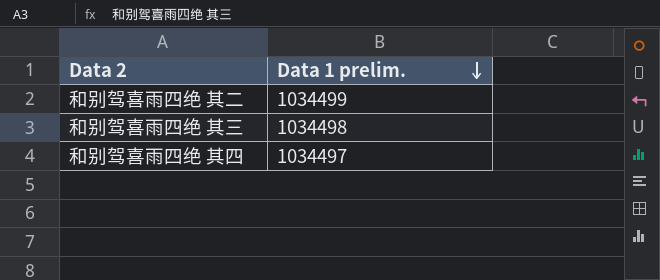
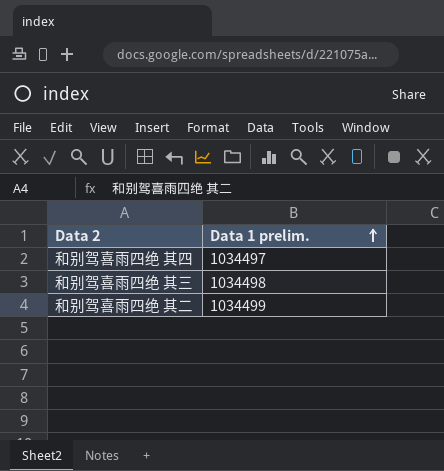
row order: Data 1 prelim. descending -> Data 1 prelim. ascending

